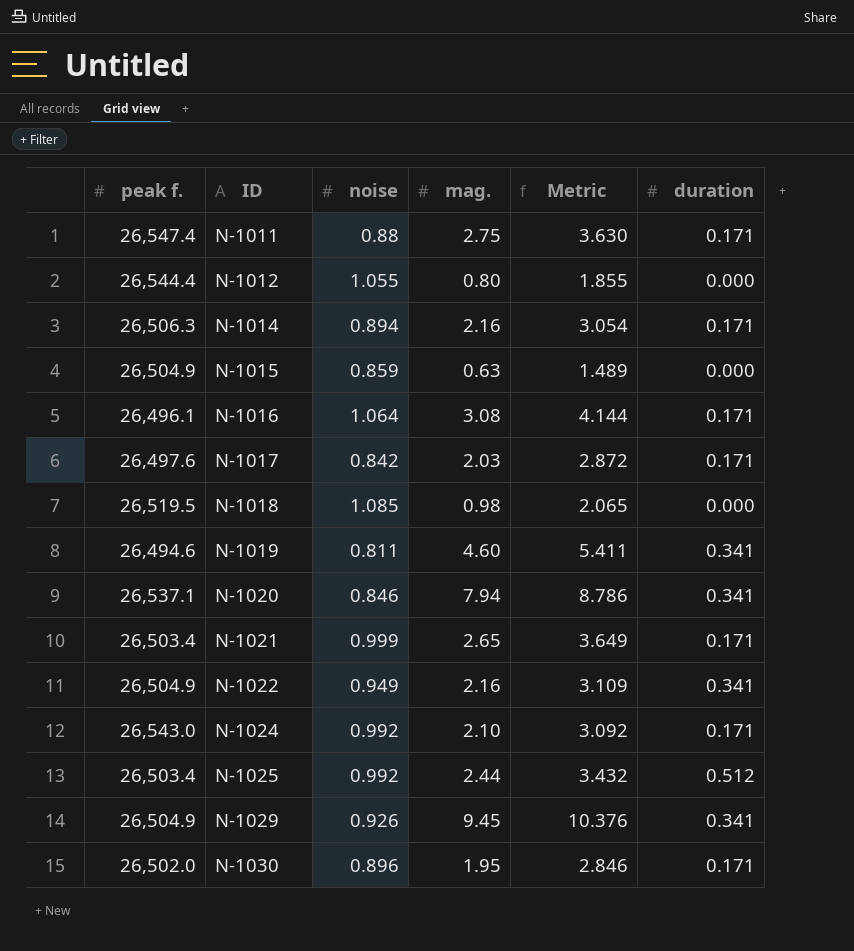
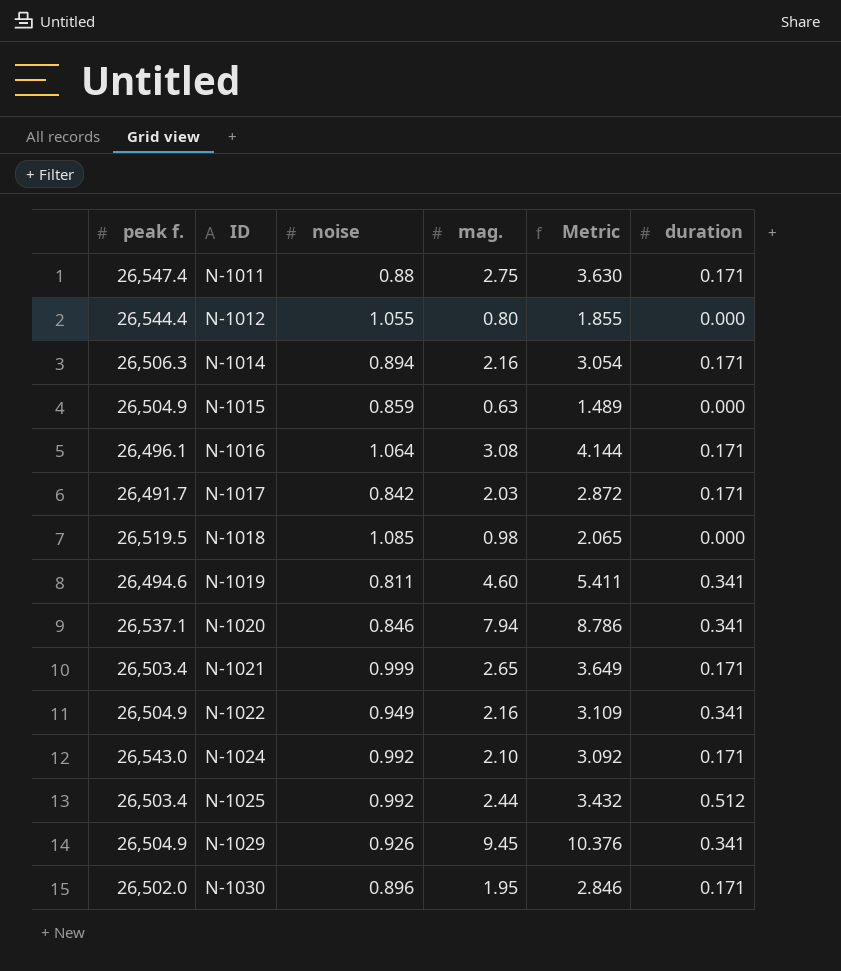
N-1017 | peak f.: 26,497.6 -> 26,491.7

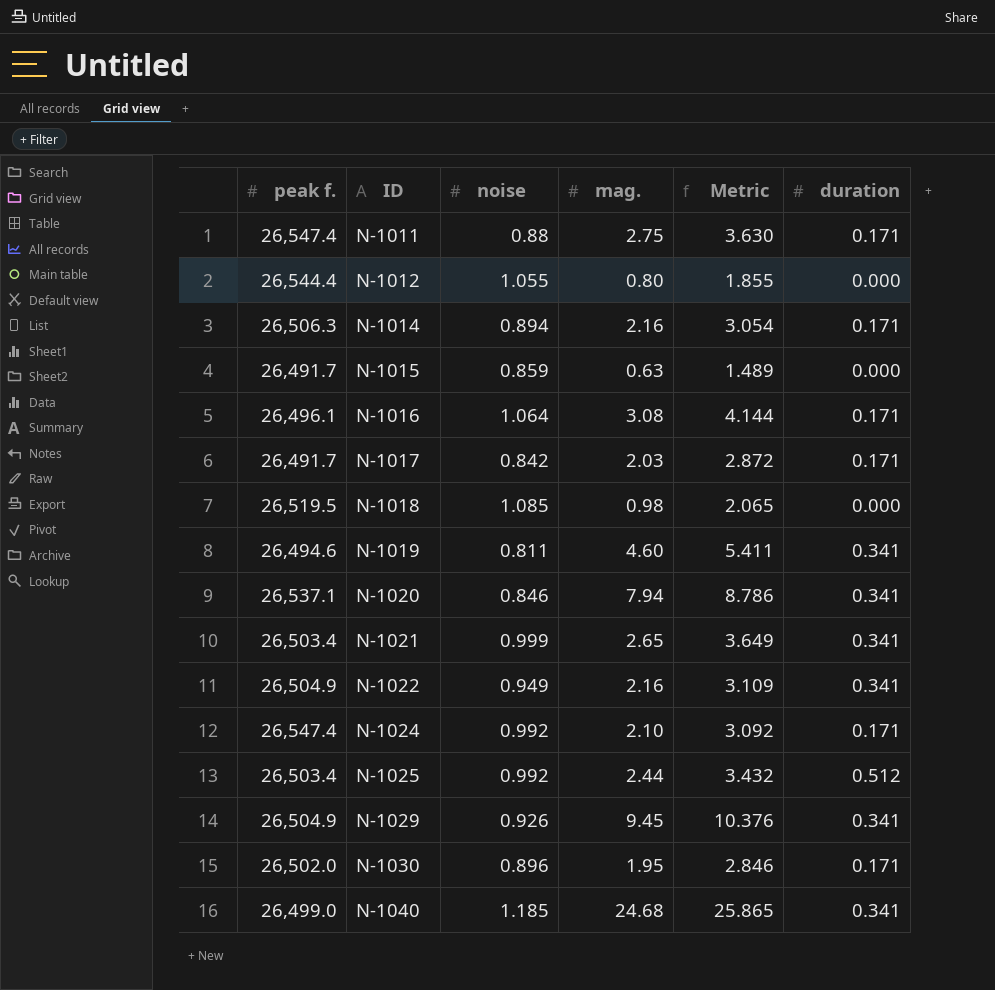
N-1015 | peak f.: 26,504.9 -> 26,491.7
N-1021 | duration: 0.171 -> 0.341
N-1024 | peak f.: 26,543.0 -> 26,547.4
row N-1040: none -> 26,499.0 | 1.185 | 24.68 | 25.865 | 0.341

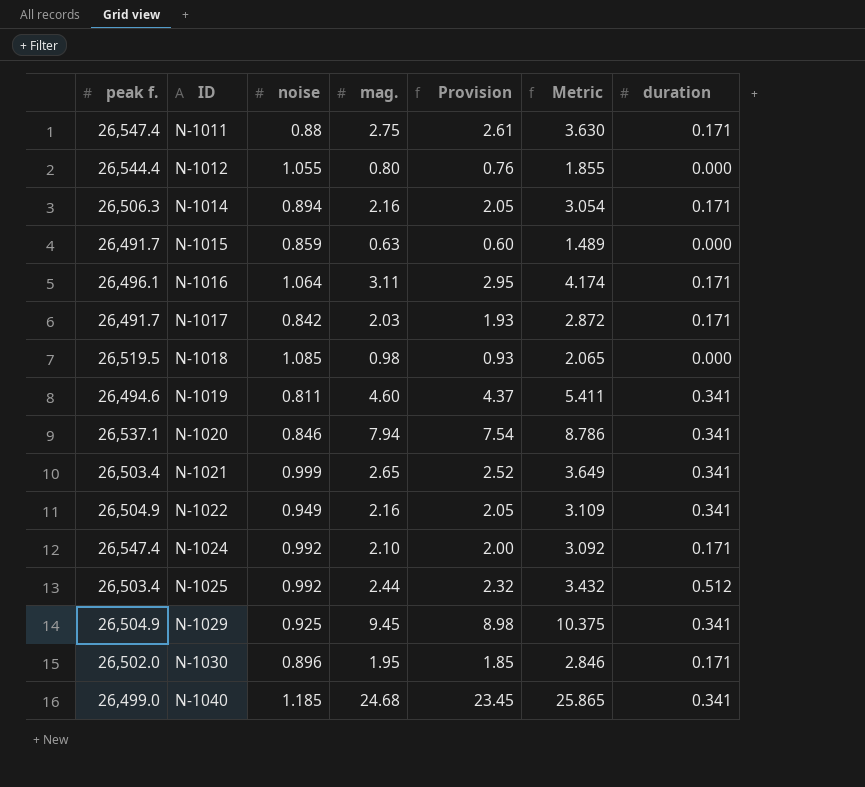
column Provision | formula: none -> [mag.] * 0.95
N-1016 | mag.: 3.08 -> 3.11
N-1016 | Metric: 4.144 -> 4.174
N-1029 | noise: 0.926 -> 0.925
N-1029 | Metric: 10.376 -> 10.375

